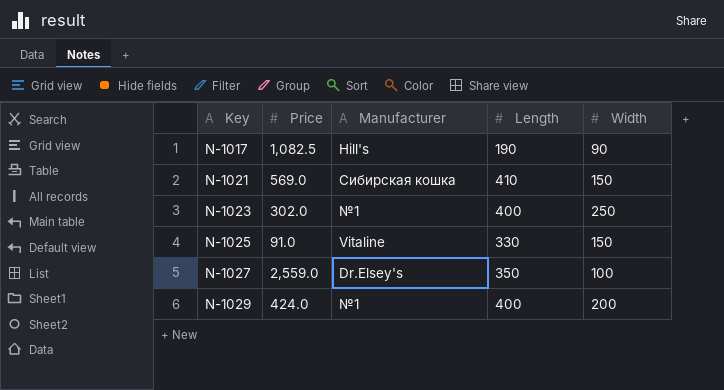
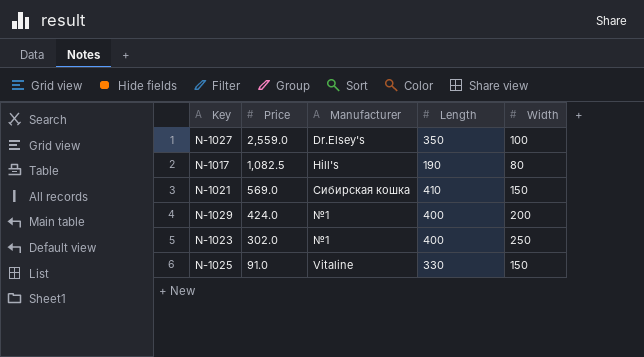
row order: Key ascending -> Price descending
N-1017 | Width: 90 -> 80

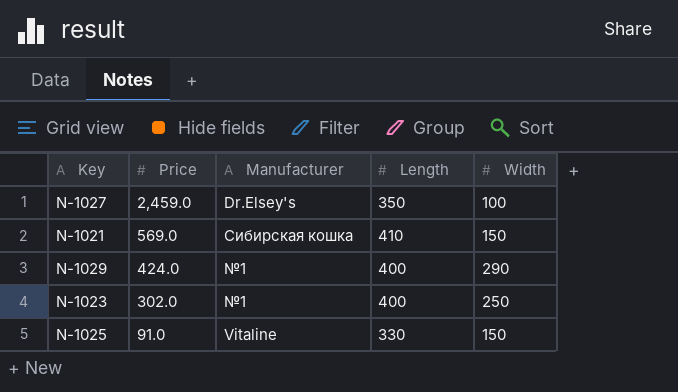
row N-1017: 1,082.5 | Hill's | 190 | 80 -> none
N-1027 | Price: 2,559.0 -> 2,459.0
N-1029 | Width: 200 -> 290

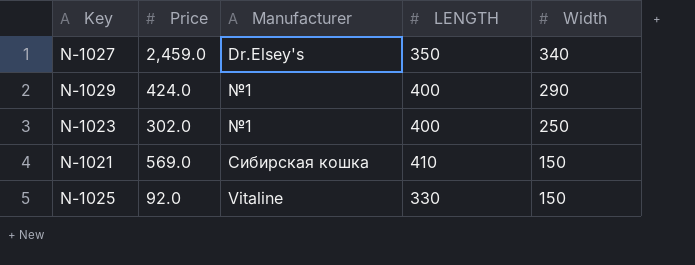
row order: Price descending -> Width descending
column name: Length -> LENGTH
N-1027 | Width: 100 -> 340
N-1025 | Price: 91.0 -> 92.0

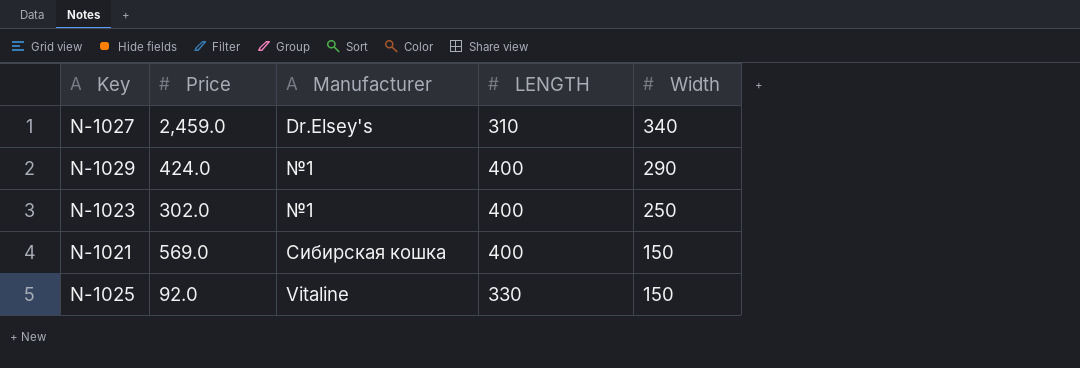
N-1027 | LENGTH: 350 -> 310
N-1021 | LENGTH: 410 -> 400

